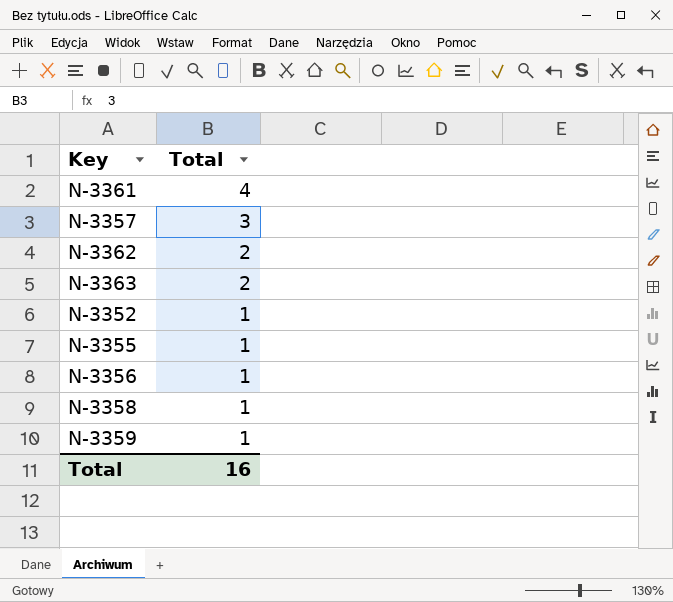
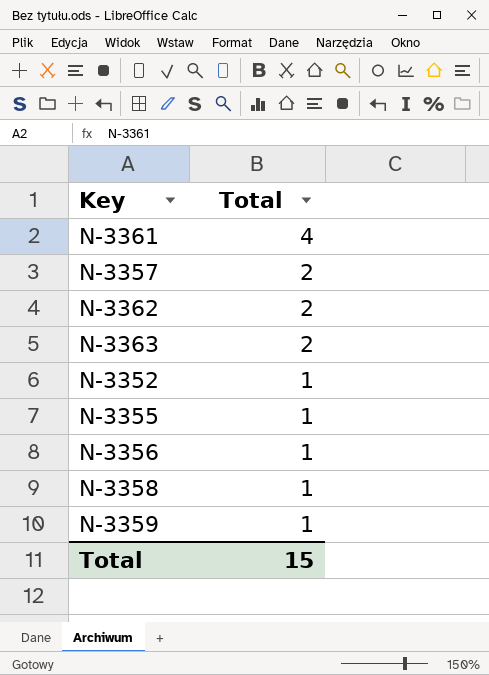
N-3357 | Total: 3 -> 2
Total | Total: 16 -> 15

